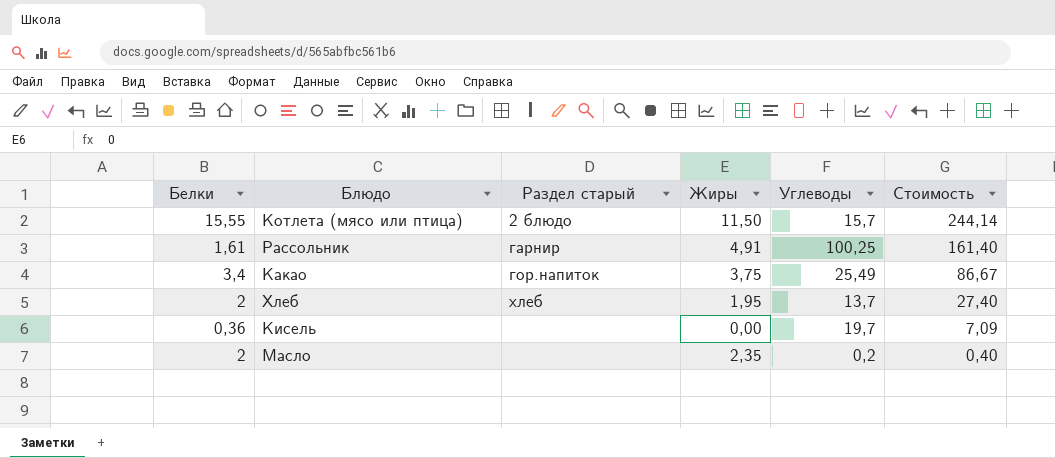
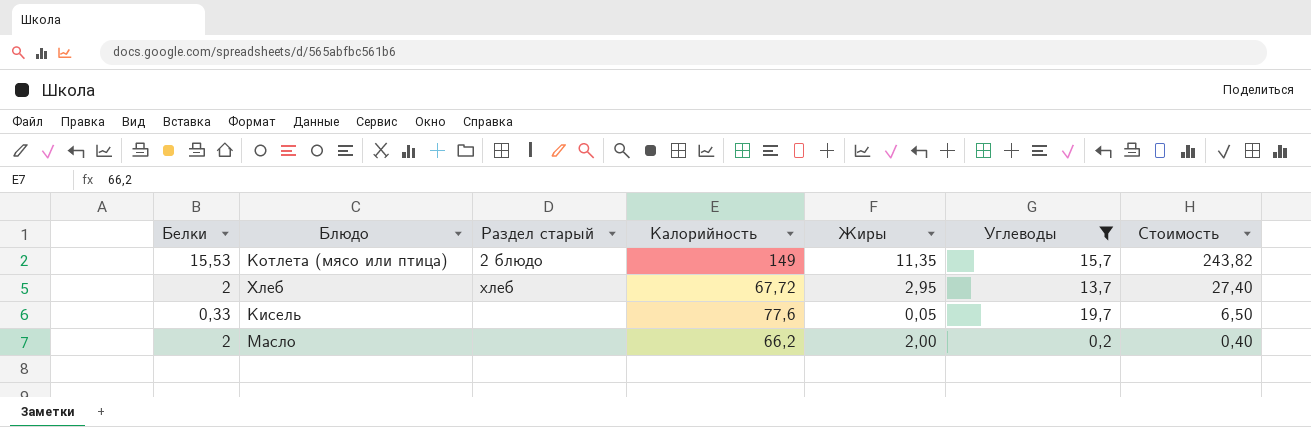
filter: none -> Углеводы <= 19,7
column Калорийность | position: none -> 4
Котлета (мясо или птица) | Белки: 15,55 -> 15,53
Котлета (мясо или птица) | Жиры: 11,50 -> 11,35
Котлета (мясо или птица) | Стоимость: 244,14 -> 243,82
Хлеб | Жиры: 1,95 -> 2,95
Кисель | Белки: 0,36 -> 0,33
Кисель | Жиры: 0,00 -> 0,05
Кисель | Стоимость: 7,09 -> 6,50
Масло | Жиры: 2,35 -> 2,00

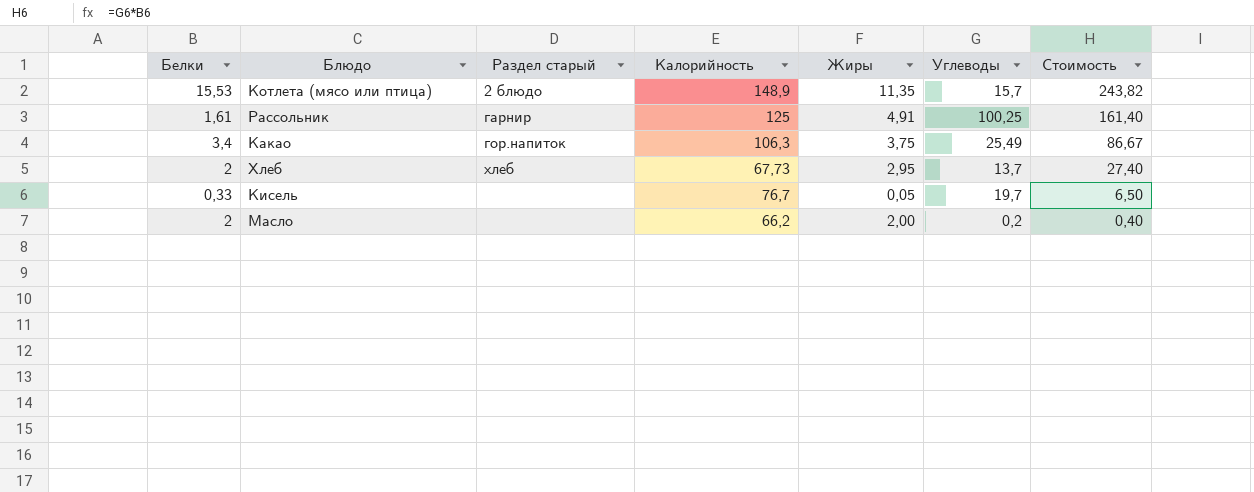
filter: Углеводы <= 19,7 -> none
Котлета (мясо или птица) | Калорийность: 149 -> 148,9
Хлеб | Калорийность: 67,72 -> 67,73
Кисель | Калорийность: 77,6 -> 76,7

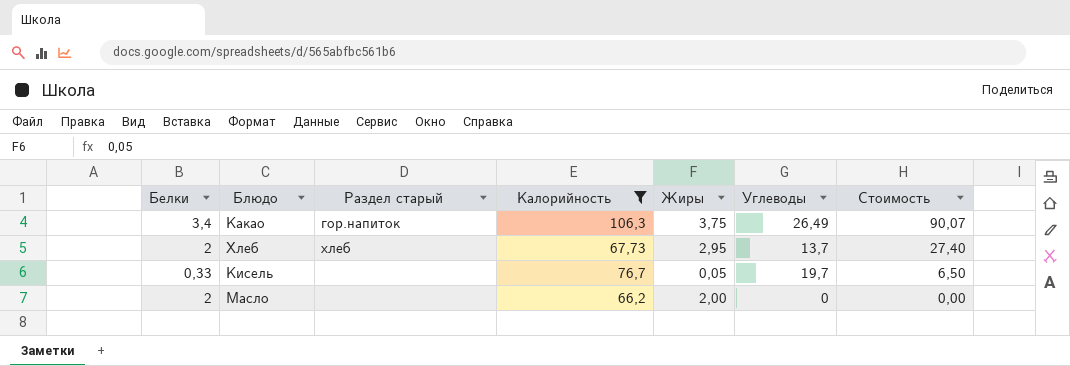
filter: none -> Калорийность <= 106,3
Какао | Углеводы: 25,49 -> 26,49
Какао | Стоимость: 86,67 -> 90,07
Масло | Углеводы: 0,2 -> 0
Масло | Стоимость: 0,40 -> 0,00

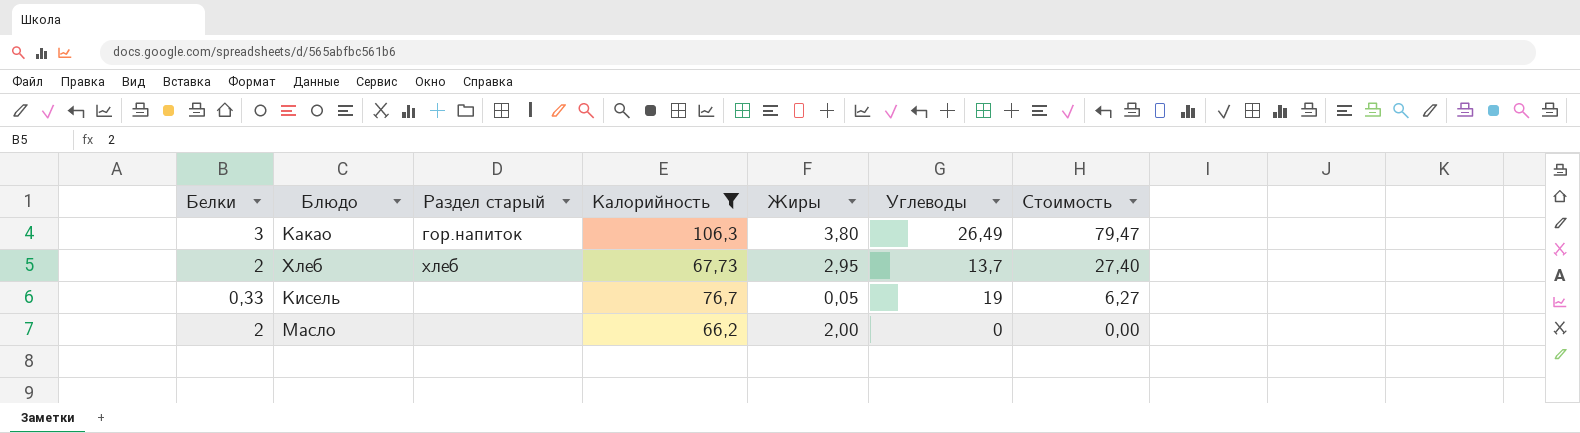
Какао | Белки: 3,4 -> 3
Какао | Жиры: 3,75 -> 3,80
Какао | Стоимость: 90,07 -> 79,47
Кисель | Углеводы: 19,7 -> 19
Кисель | Стоимость: 6,50 -> 6,27

